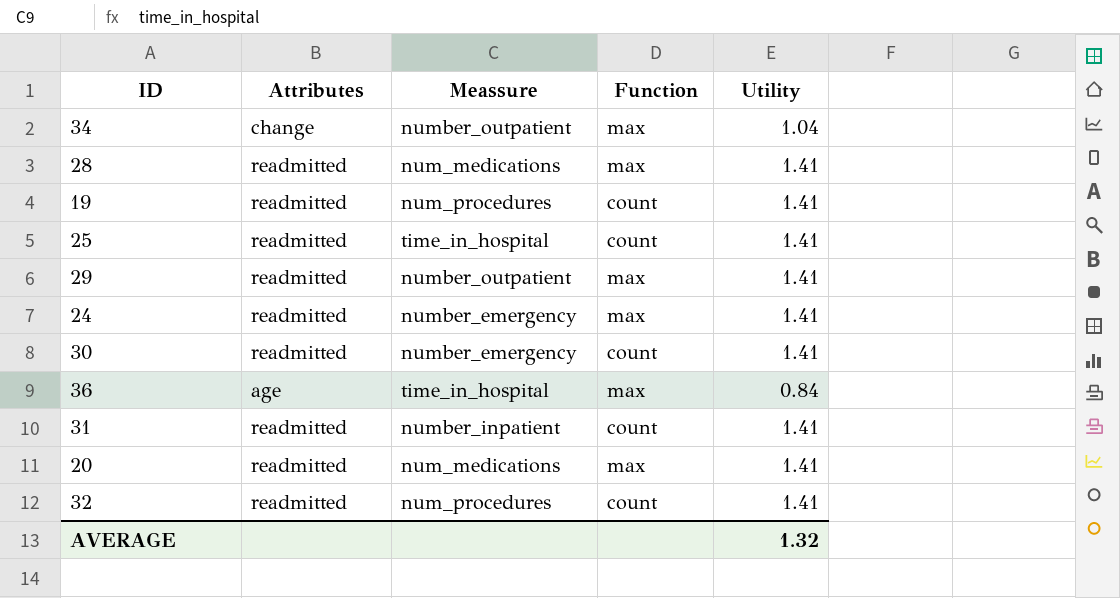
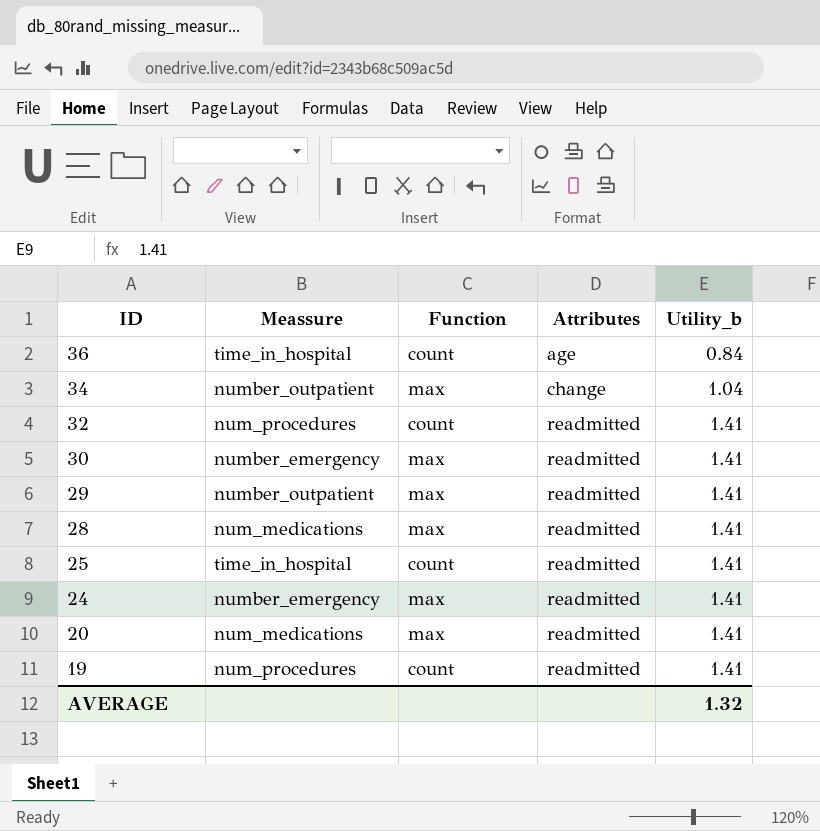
row order: none -> ID descending
column Attributes | position: 2 -> 4
column name: Utility -> Utility_b
row 31: readmitted | number_inpatient | count | 1.41 -> none
36 | Function: max -> count
30 | Function: count -> max

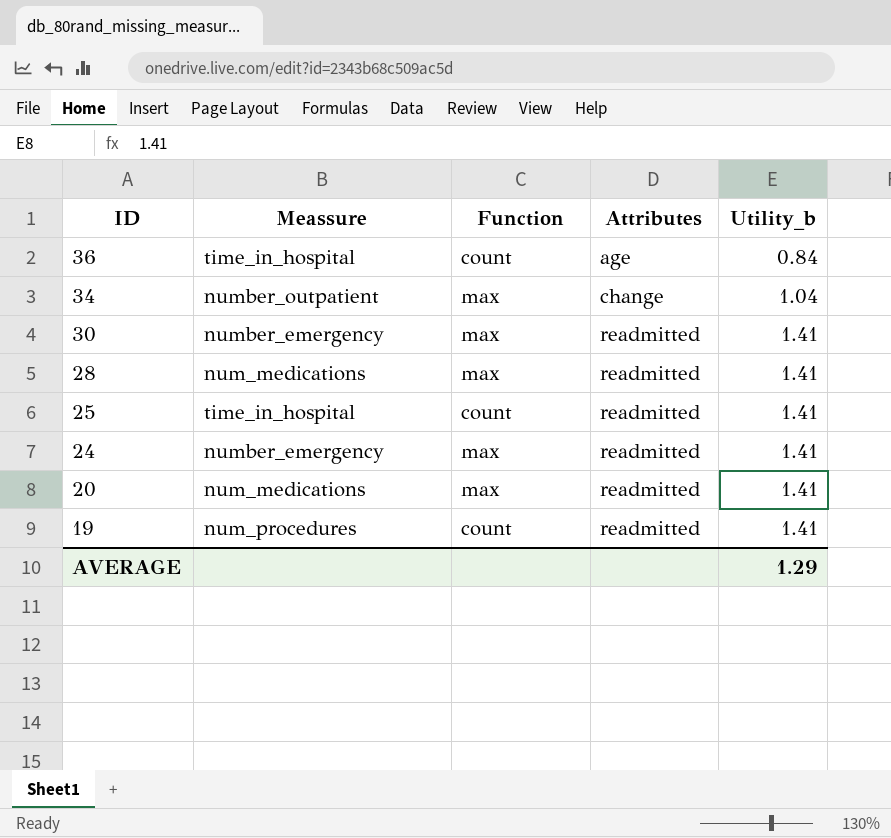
row 32: num_procedures | count | readmitted | 1.41 -> none
row 29: number_outpatient | max | readmitted | 1.41 -> none
AVERAGE | Utility_b: 1.32 -> 1.29

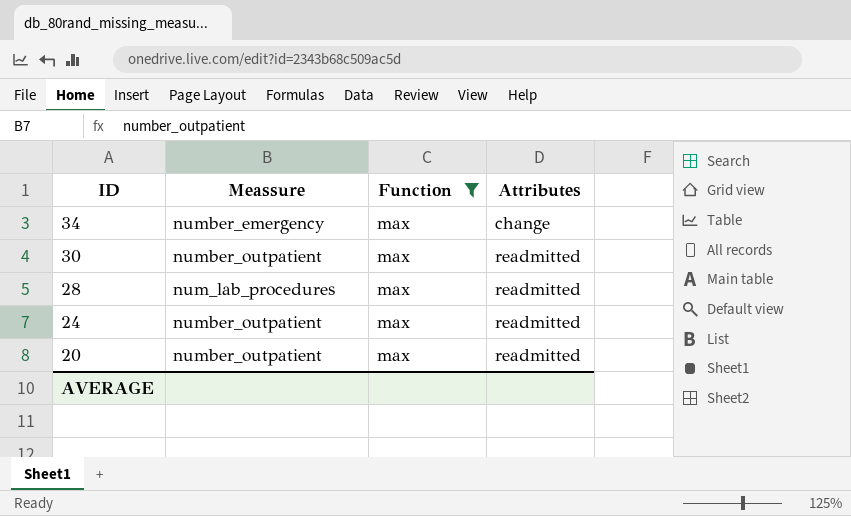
filter: none -> Function = max
column Utility_b | position: 5 -> none
34 | Meassure: number_outpatient -> number_emergency
30 | Meassure: number_emergency -> number_outpatient
28 | Meassure: num_medications -> num_lab_procedures
24 | Meassure: number_emergency -> number_outpatient
20 | Meassure: num_medications -> number_outpatient

